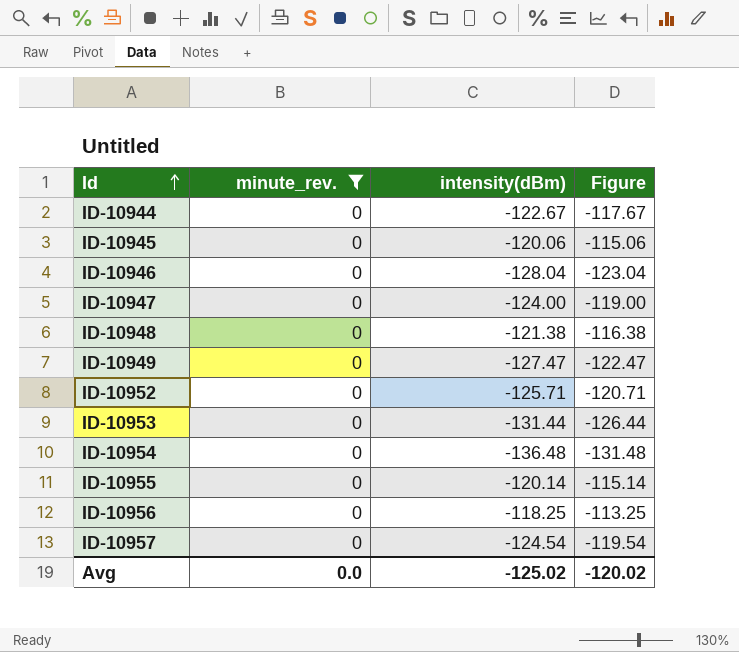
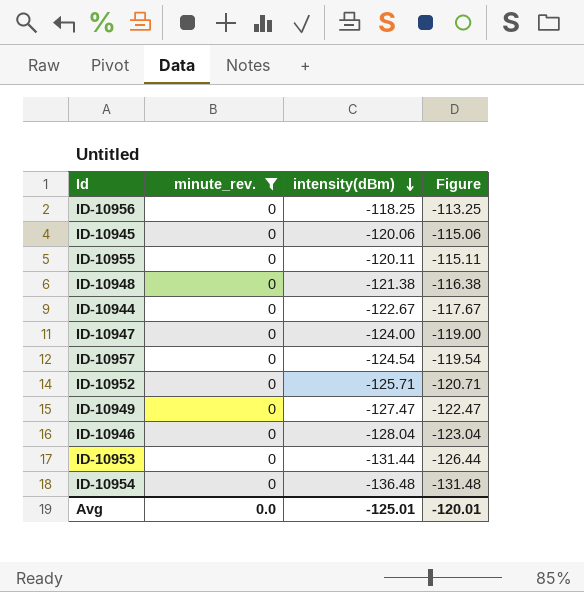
row order: Id ascending -> intensity(dBm) descending
ID-10955 | intensity(dBm): -120.14 -> -120.11
ID-10955 | Figure: -115.14 -> -115.11
Avg | intensity(dBm): -125.02 -> -125.01
Avg | Figure: -120.02 -> -120.01

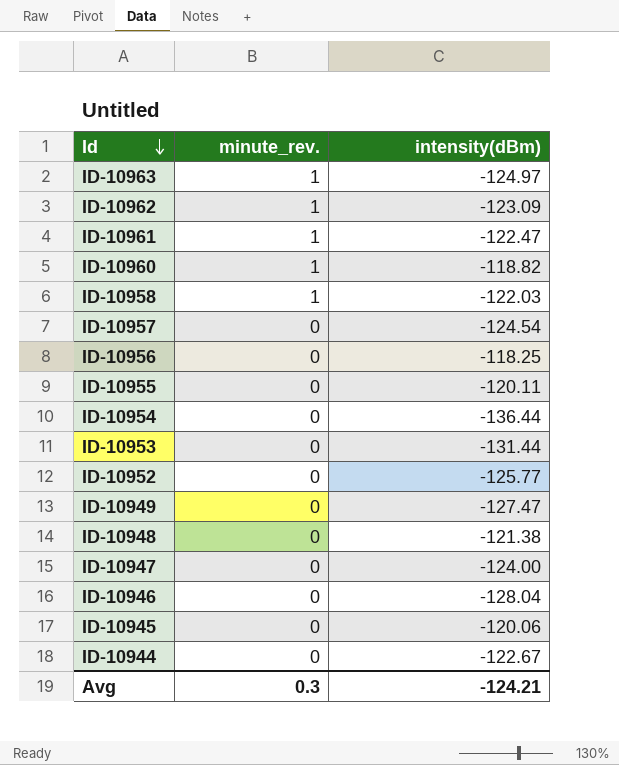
filter: minute_rev. = 0 -> none
row order: intensity(dBm) descending -> Id descending
column Figure | formula: [intensity(dBm)] + 5 -> none
ID-10954 | intensity(dBm): -136.48 -> -136.44
ID-10952 | intensity(dBm): -125.71 -> -125.77
Avg | minute_rev.: 0.0 -> 0.3
Avg | intensity(dBm): -125.01 -> -124.21

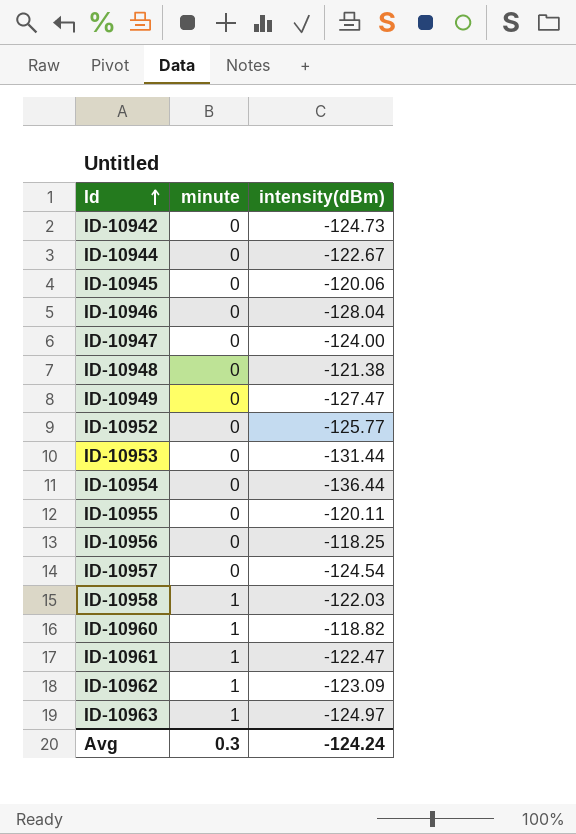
row order: Id descending -> Id ascending
column name: minute_rev. -> minute
row ID-10942: none -> 0 | -124.73
Avg | intensity(dBm): -124.21 -> -124.24

